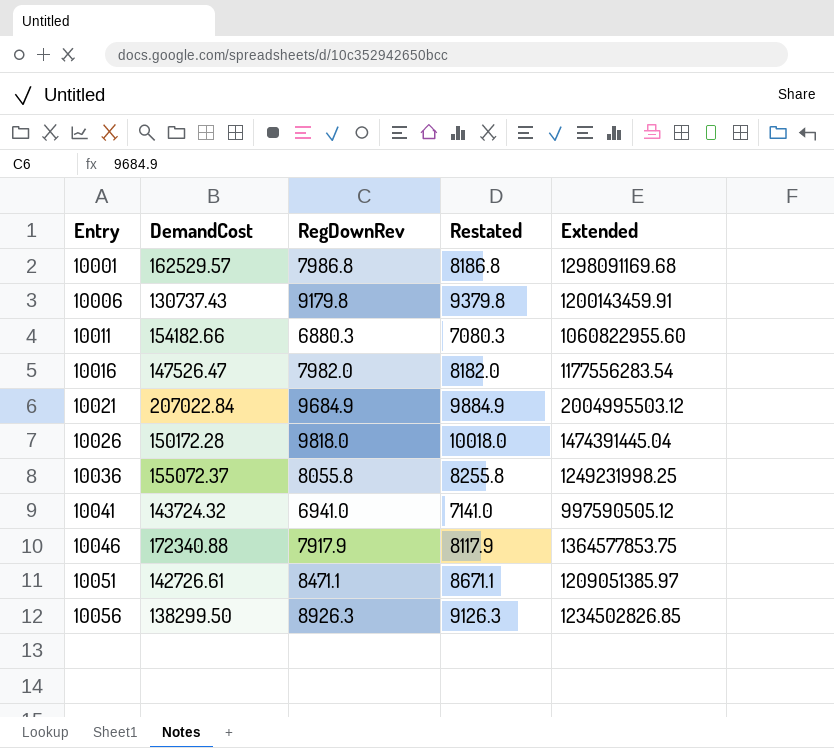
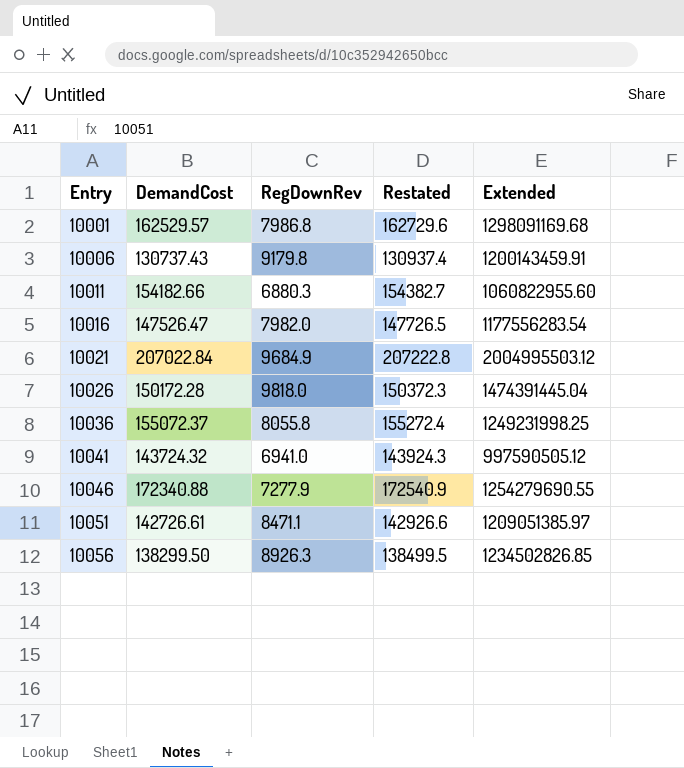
column Restated | formula: [RegDownRev] + 200 -> [DemandCost] + 200
10046 | RegDownRev: 7917.9 -> 7277.9
10046 | Extended: 1364577853.75 -> 1254279690.55

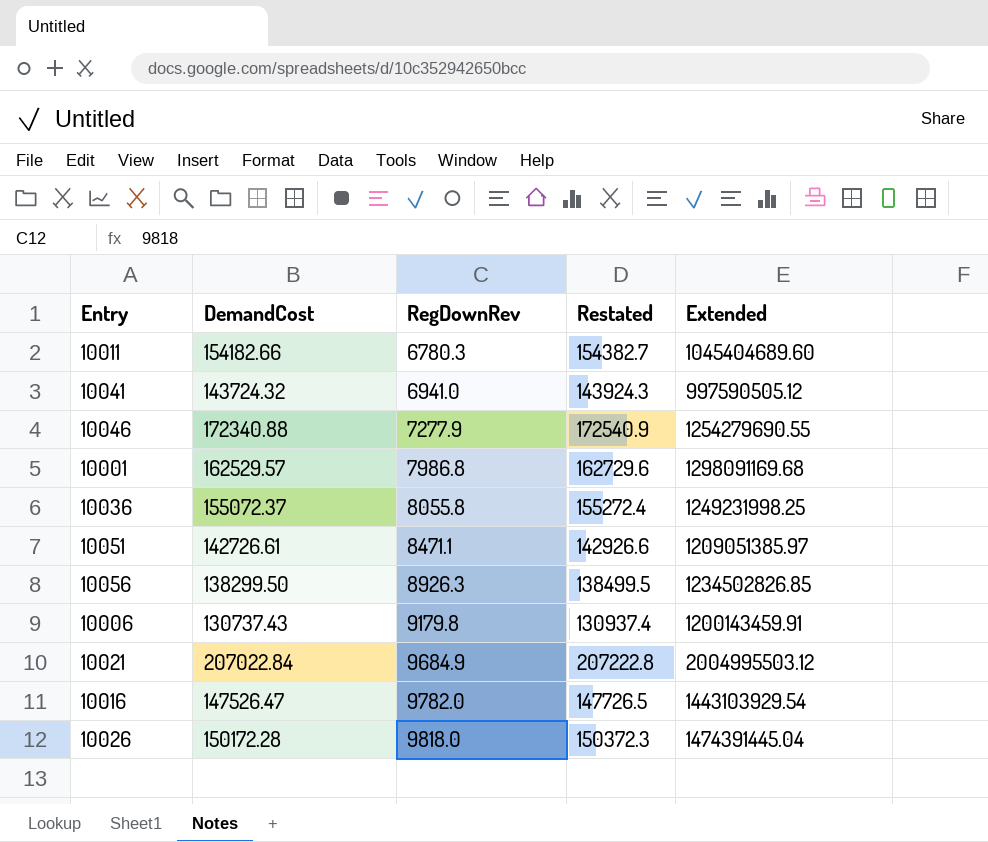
row order: Entry ascending -> RegDownRev ascending
10011 | RegDownRev: 6880.3 -> 6780.3
10011 | Extended: 1060822955.60 -> 1045404689.60
10016 | RegDownRev: 7982.0 -> 9782.0
10016 | Extended: 1177556283.54 -> 1443103929.54

